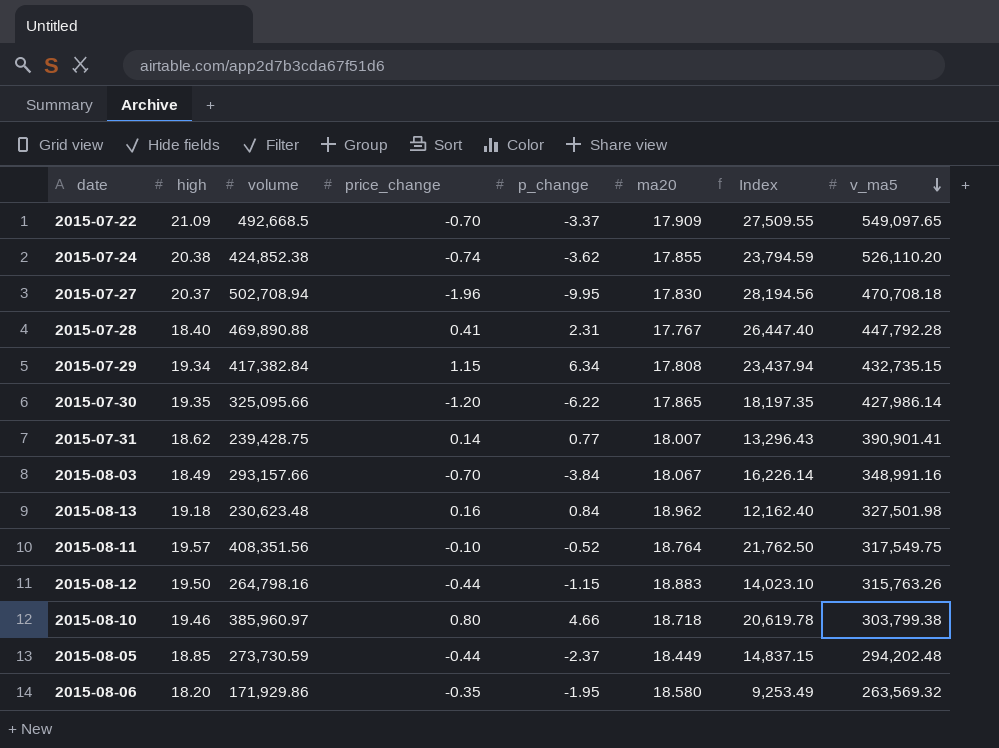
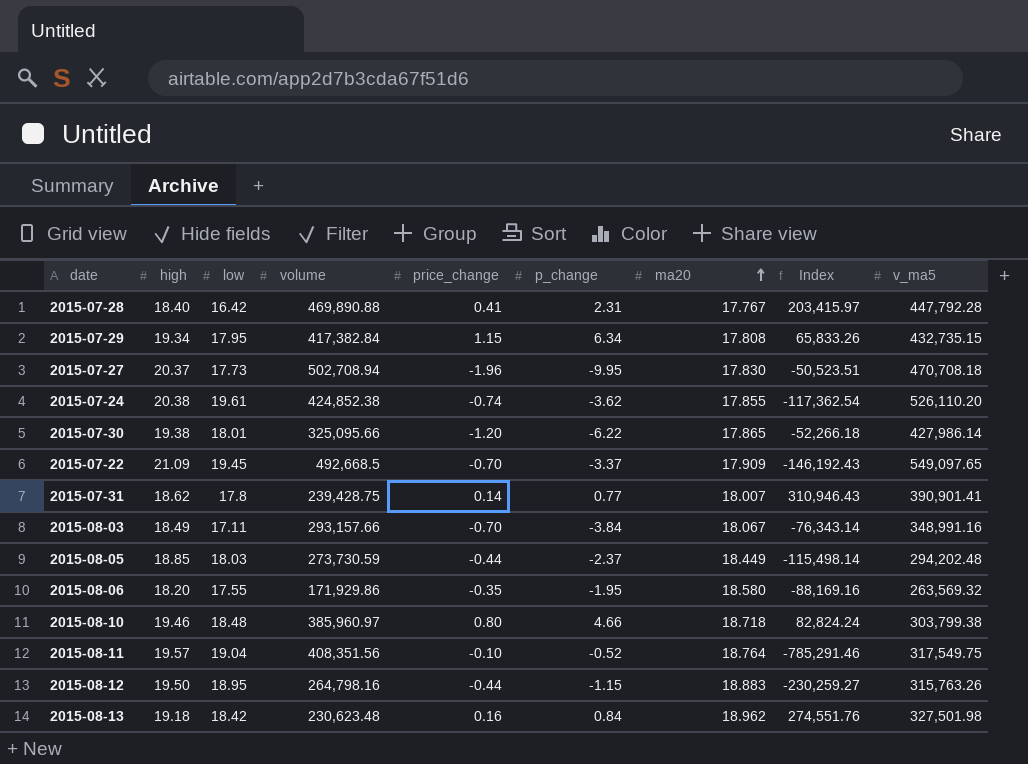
row order: v_ma5 descending -> ma20 ascending
column low | position: none -> 3
column Index | formula: [volume] / [ma20] -> [volume] / [p_change]
2015-07-30 | high: 19.35 -> 19.38

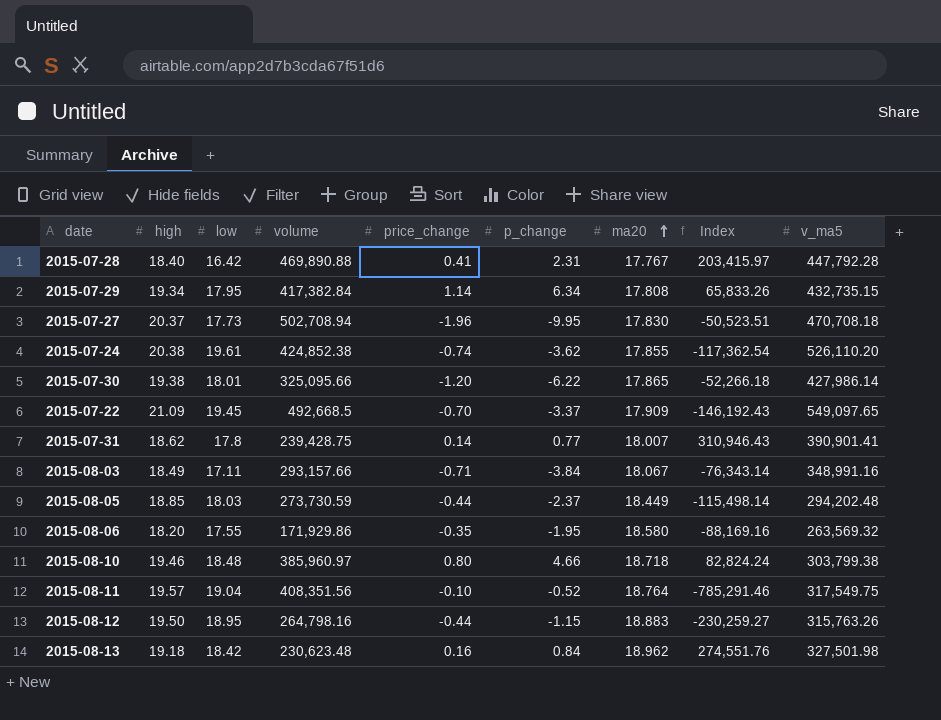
2015-07-29 | price_change: 1.15 -> 1.14
2015-08-03 | price_change: -0.70 -> -0.71

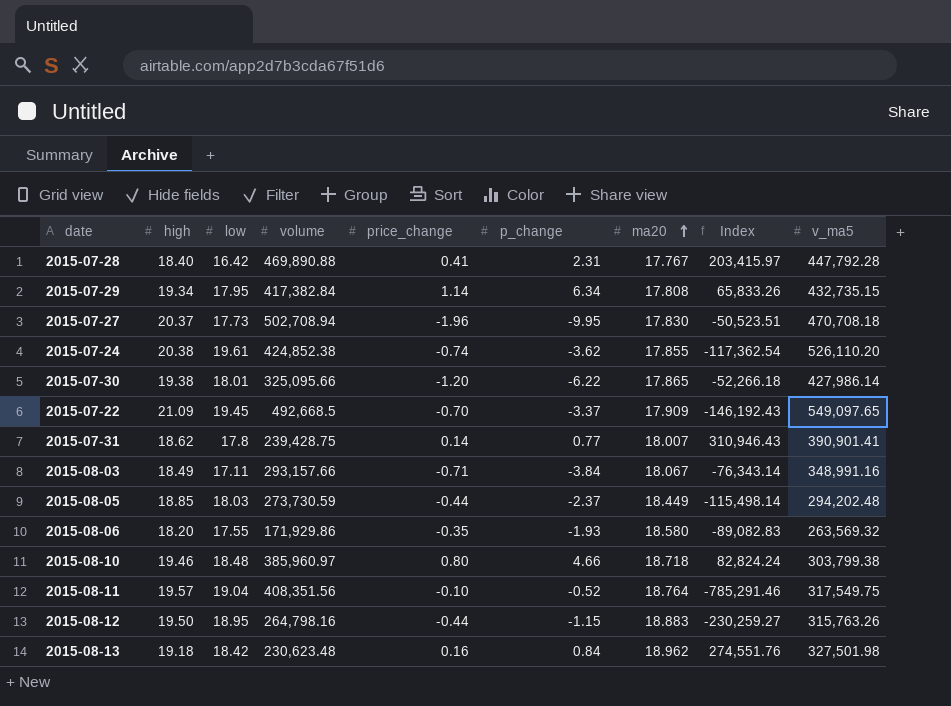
2015-08-06 | p_change: -1.95 -> -1.93
2015-08-06 | Index: -88,169.16 -> -89,082.83

